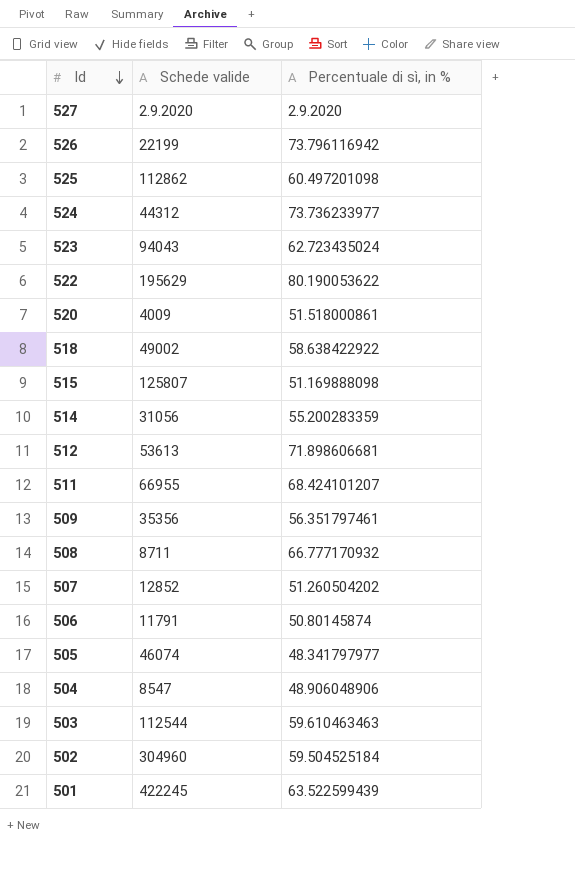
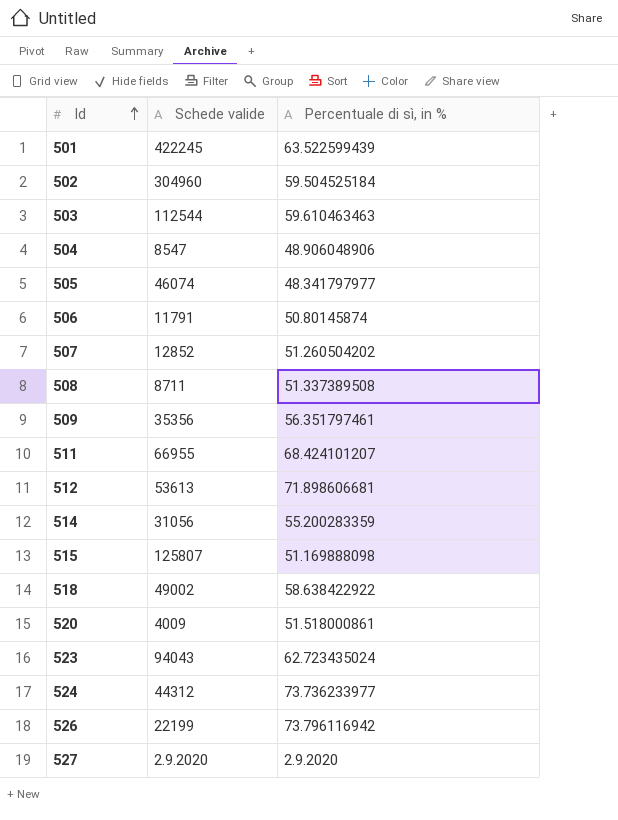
row order: Id descending -> Id ascending
row 525: 112862 | 60.497201098 -> none
row 522: 195629 | 80.190053622 -> none
508 | Percentuale di sì, in %: 66.777170932 -> 51.337389508

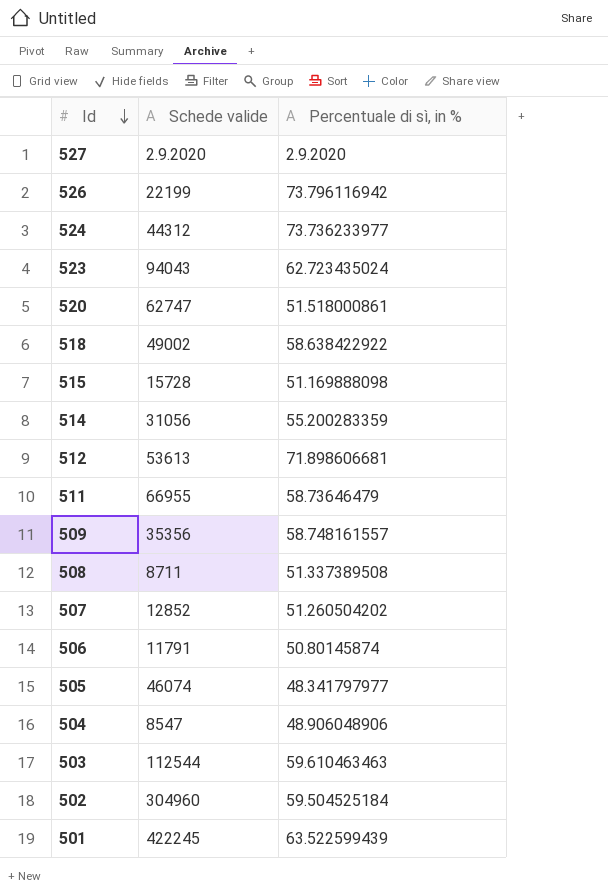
row order: Id ascending -> Id descending
520 | Schede valide: 4009 -> 62747
515 | Schede valide: 125807 -> 15728
511 | Percentuale di sì, in %: 68.424101207 -> 58.73646479
509 | Percentuale di sì, in %: 56.351797461 -> 58.748161557

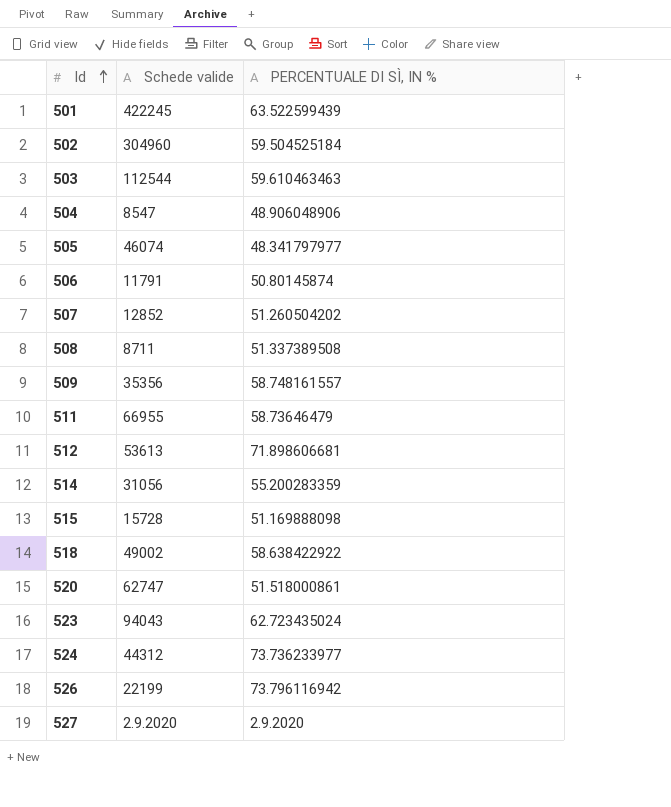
row order: Id descending -> Id ascending
column name: Percentuale di sì, in % -> PERCENTUALE DI SÌ, IN %

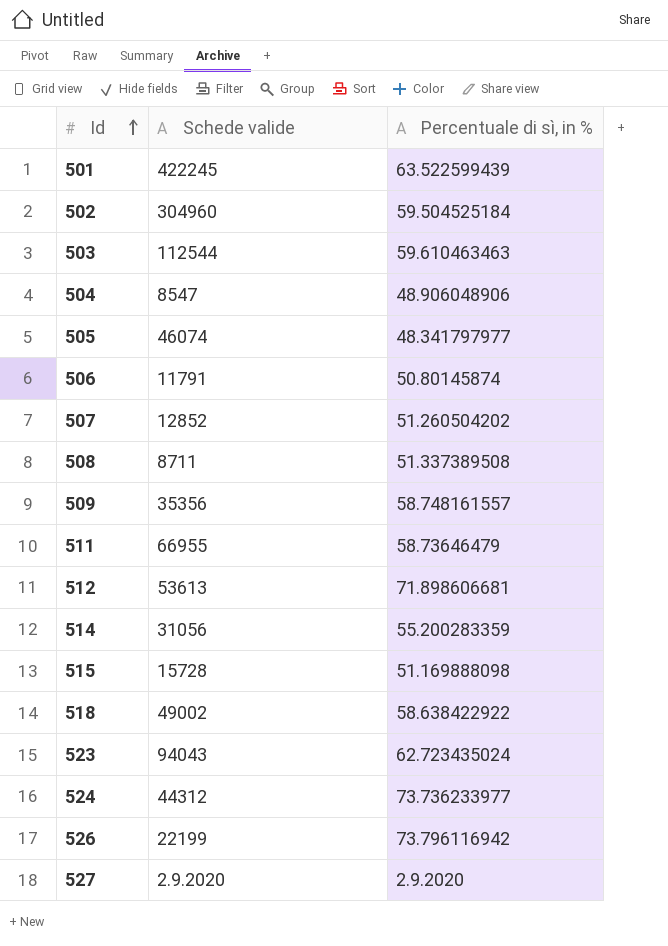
column name: PERCENTUALE DI SÌ, IN % -> Percentuale di sì, in %
row 520: 62747 | 51.518000861 -> none

